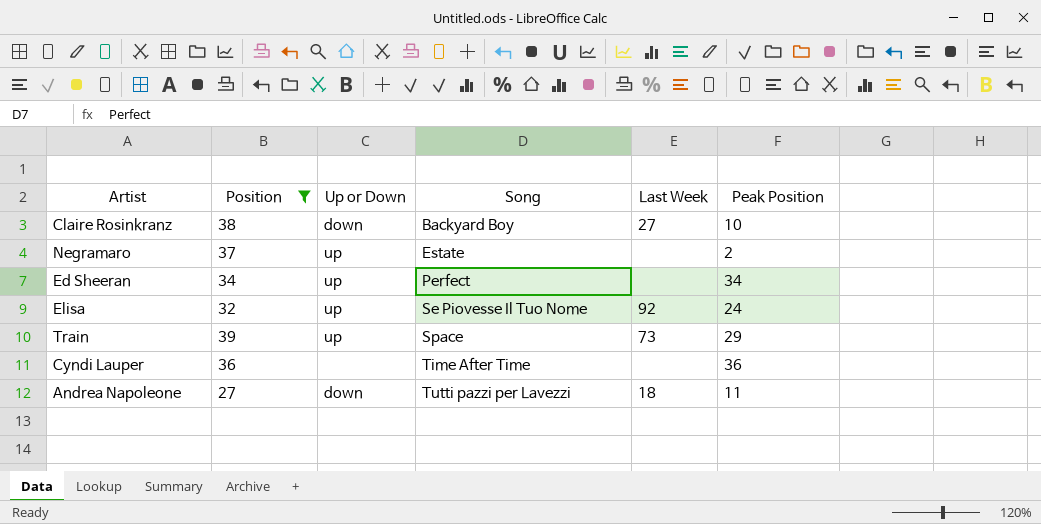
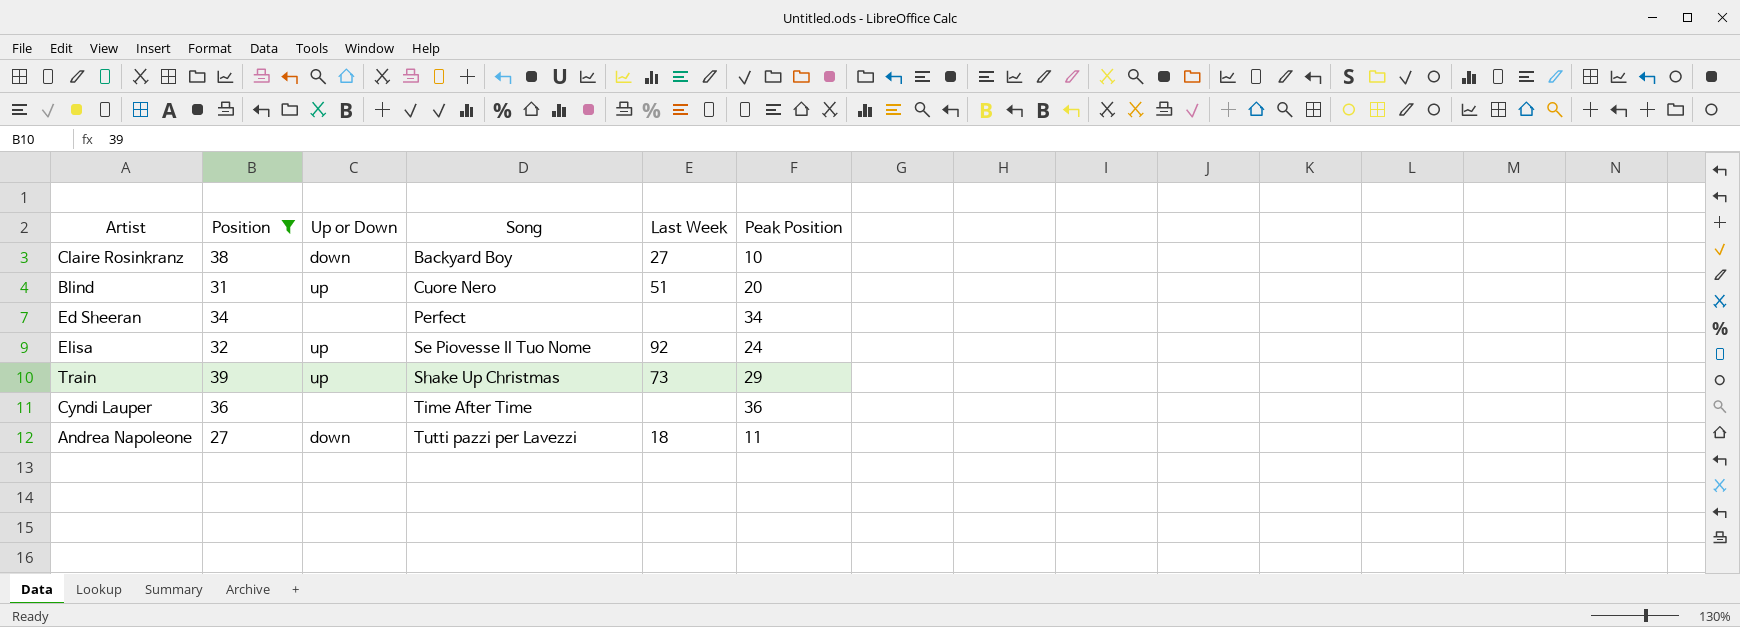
row Negramaro: 37 | up | Estate | none | 2 -> none
row Blind: none -> 31 | up | Cuore Nero | 51 | 20
Ed Sheeran | Up or Down: up -> none
Train | Song: Space -> Shake Up Christmas

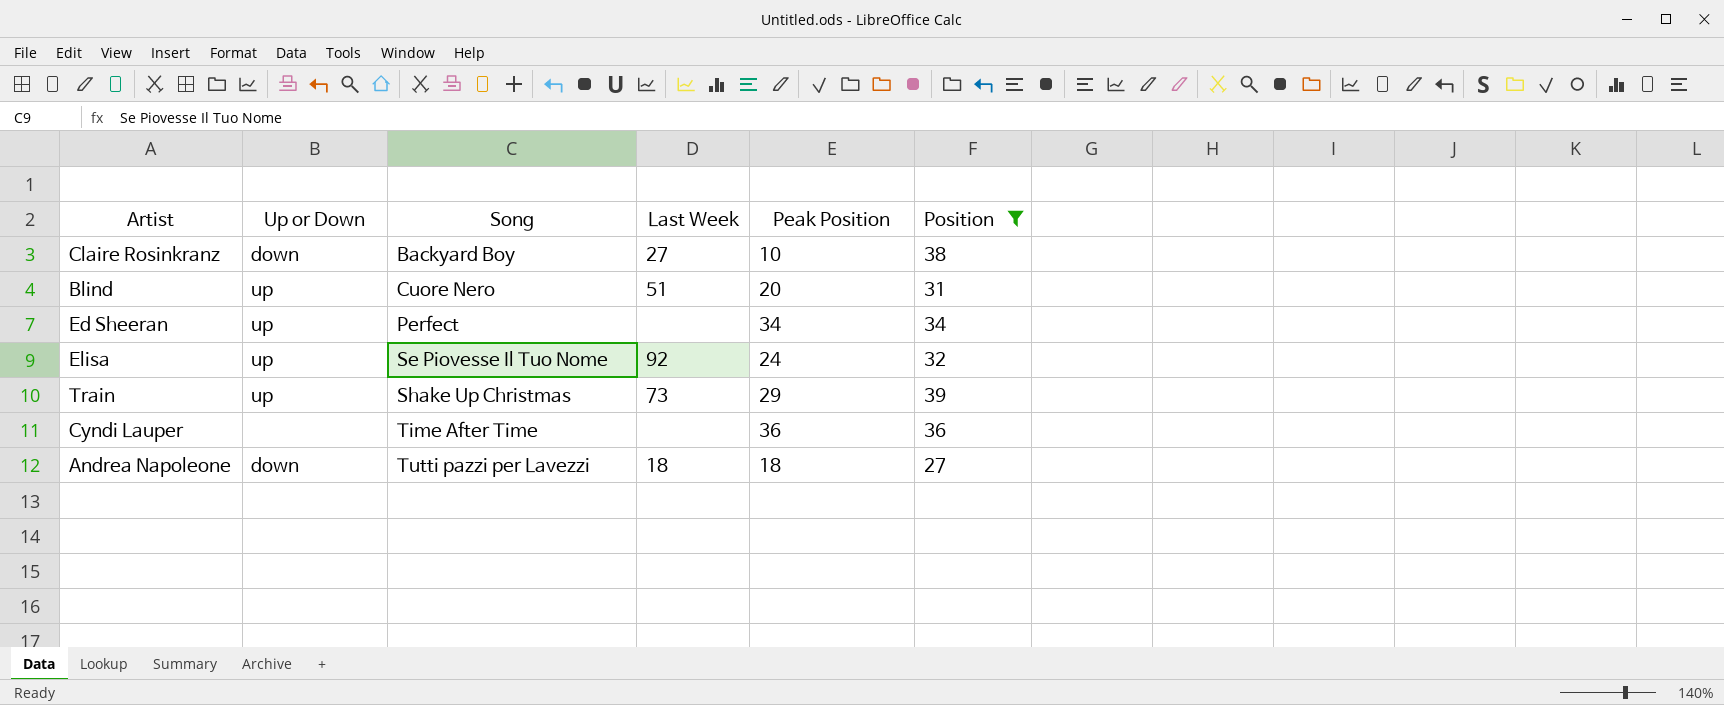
column Position | position: 2 -> 6
Ed Sheeran | Up or Down: none -> up
Andrea Napoleone | Peak Position: 11 -> 18

